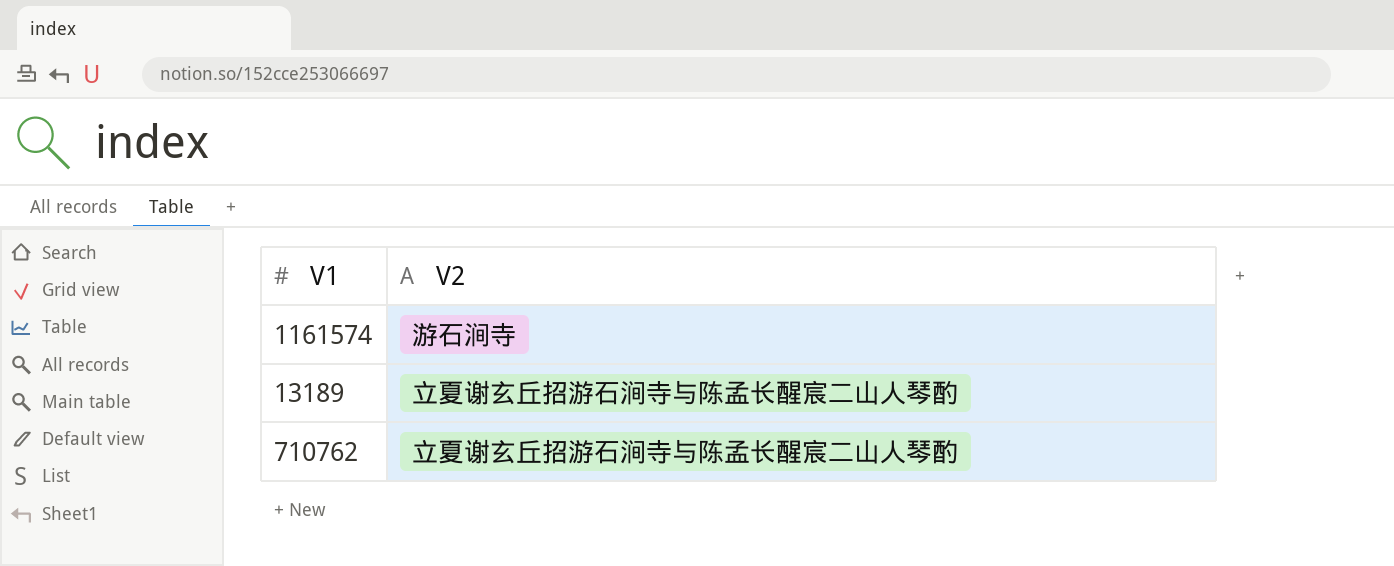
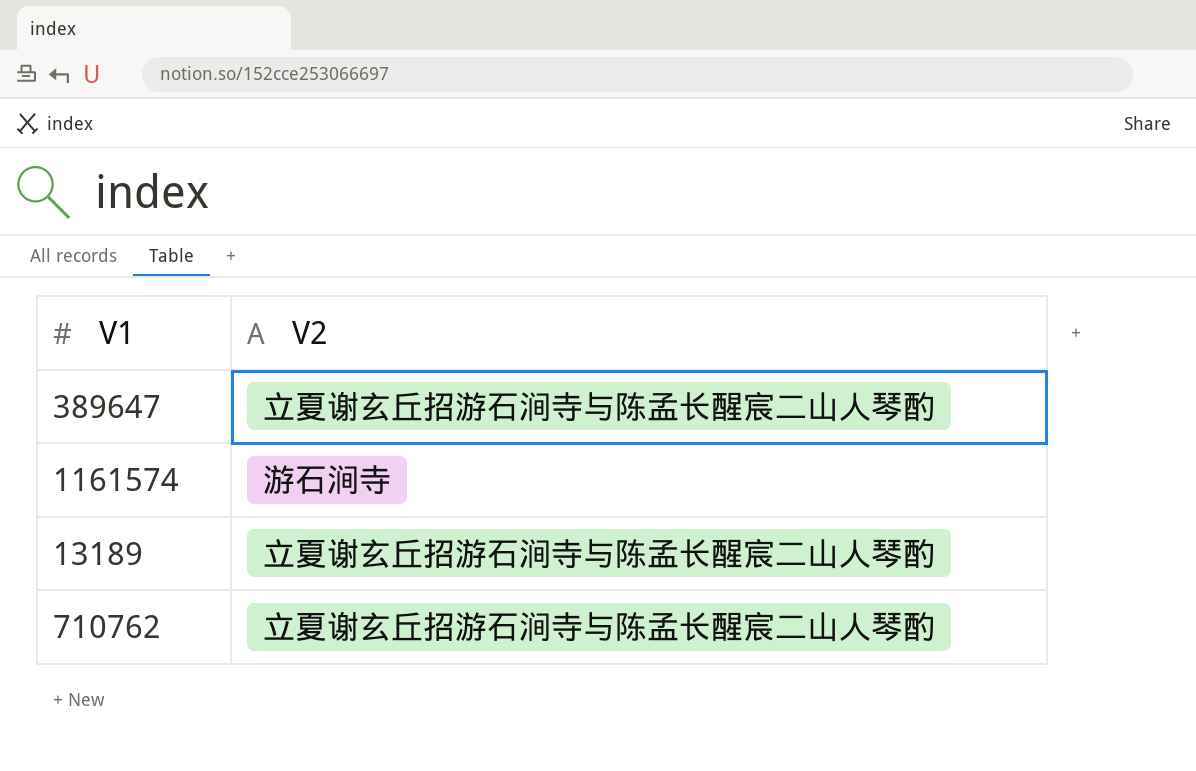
row 389647: none -> 立夏谢玄丘招游石涧寺与陈孟长醒宸二山人琴酌

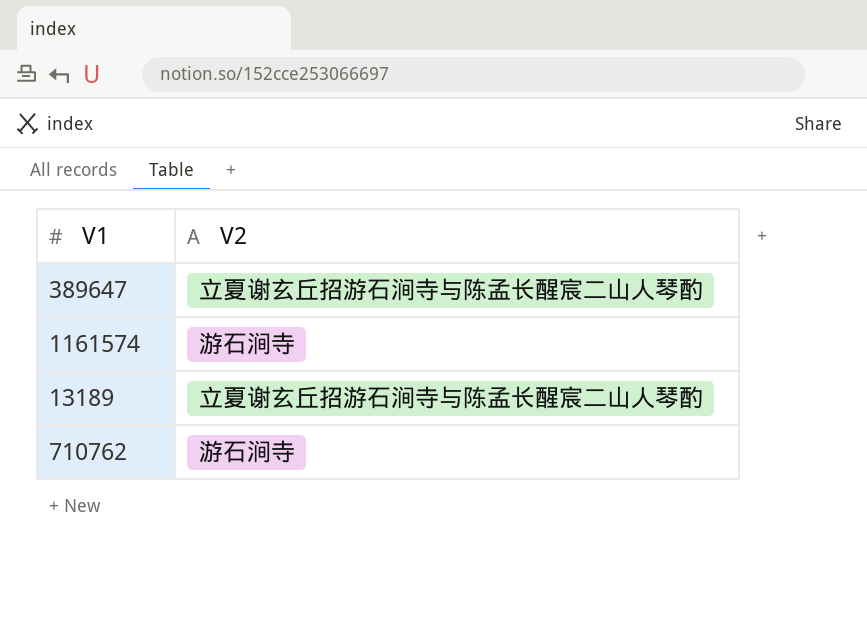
710762 | V2: 立夏谢玄丘招游石涧寺与陈孟长醒宸二山人琴酌 -> 游石涧寺

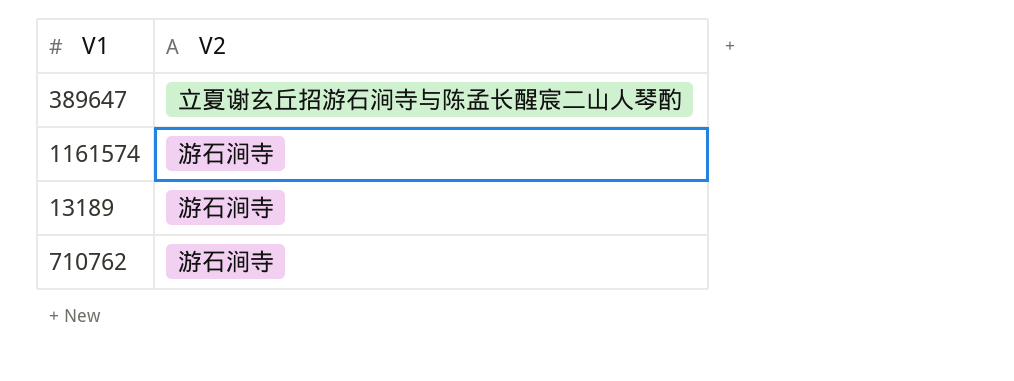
13189 | V2: 立夏谢玄丘招游石涧寺与陈孟长醒宸二山人琴酌 -> 游石涧寺

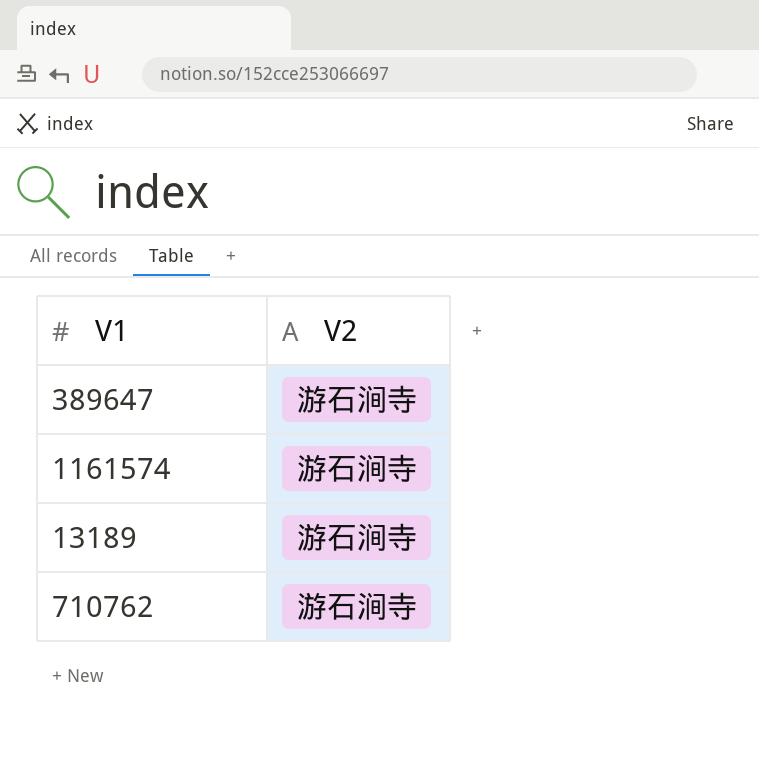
389647 | V2: 立夏谢玄丘招游石涧寺与陈孟长醒宸二山人琴酌 -> 游石涧寺

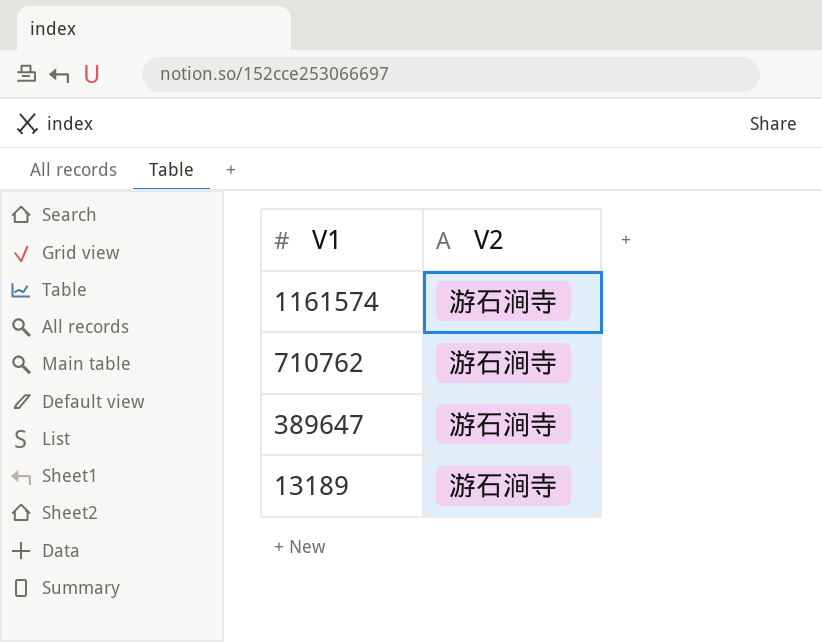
row order: none -> V1 descending

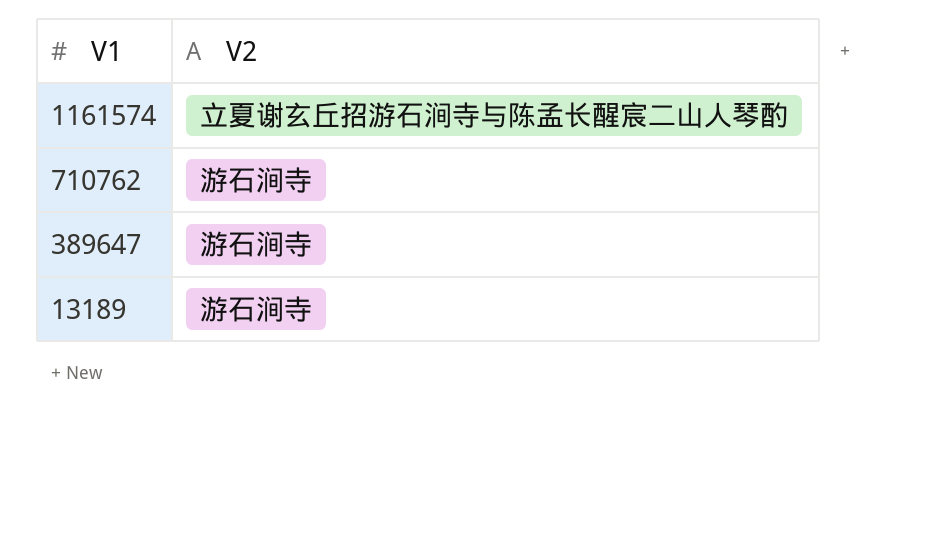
1161574 | V2: 游石涧寺 -> 立夏谢玄丘招游石涧寺与陈孟长醒宸二山人琴酌

